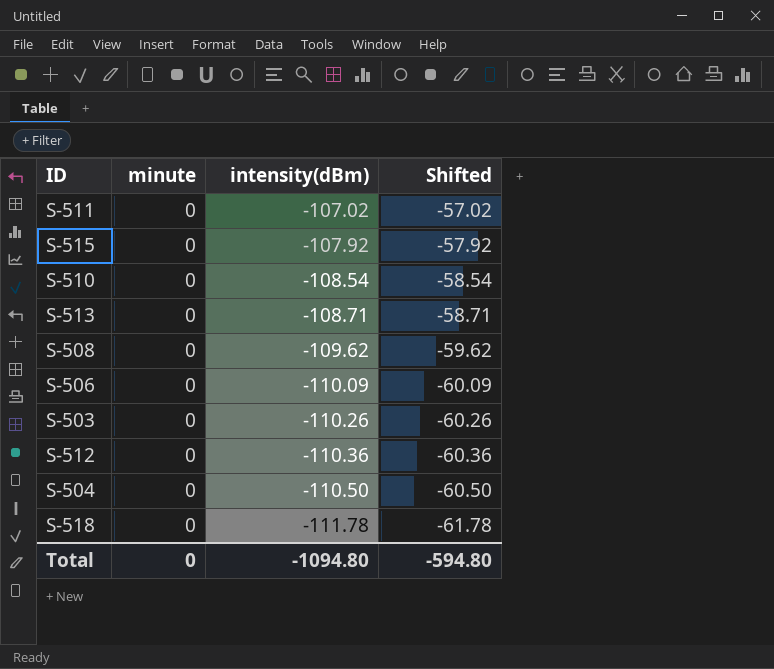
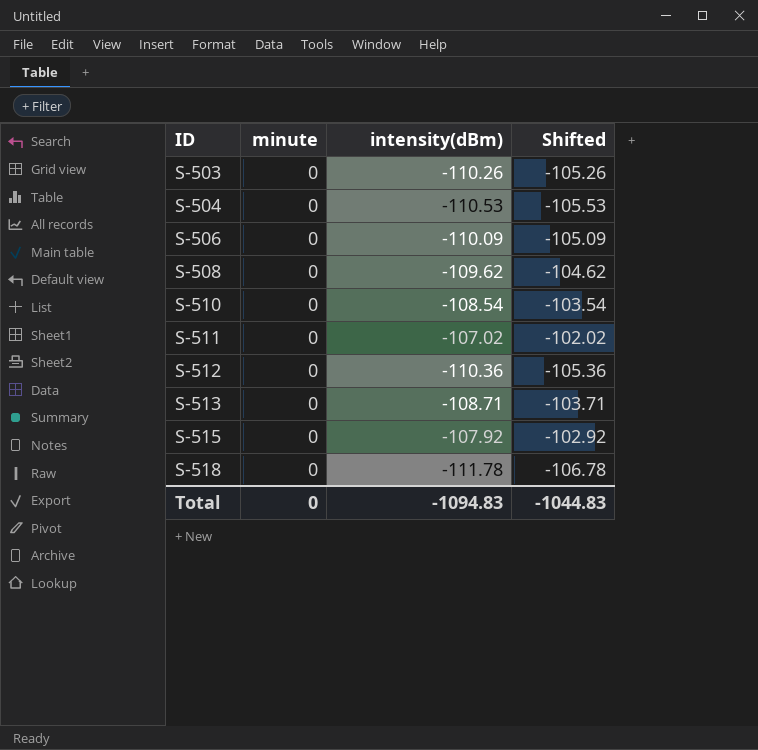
row order: intensity(dBm) descending -> ID ascending
column Shifted | formula: [intensity(dBm)] + 50 -> [intensity(dBm)] + 5
S-504 | intensity(dBm): -110.50 -> -110.53
Total | intensity(dBm): -1094.80 -> -1094.83
Total | Shifted: -594.80 -> -1044.83

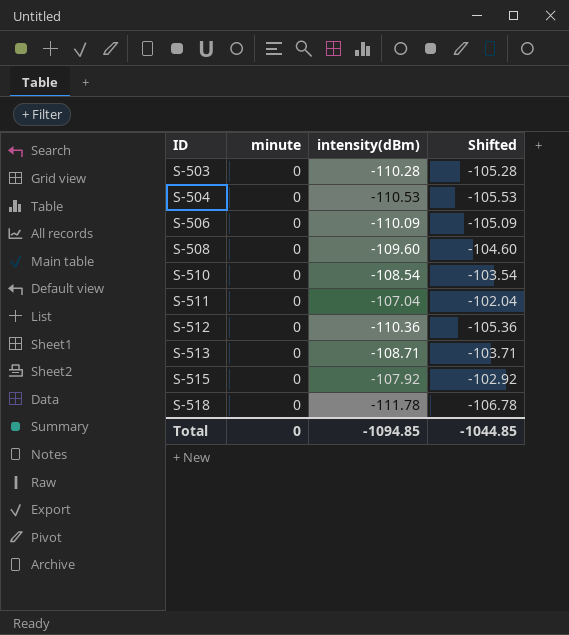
S-503 | intensity(dBm): -110.26 -> -110.28
S-503 | Shifted: -105.26 -> -105.28
S-508 | intensity(dBm): -109.62 -> -109.60
S-508 | Shifted: -104.62 -> -104.60
S-511 | intensity(dBm): -107.02 -> -107.04
S-511 | Shifted: -102.02 -> -102.04
Total | intensity(dBm): -1094.83 -> -1094.85
Total | Shifted: -1044.83 -> -1044.85

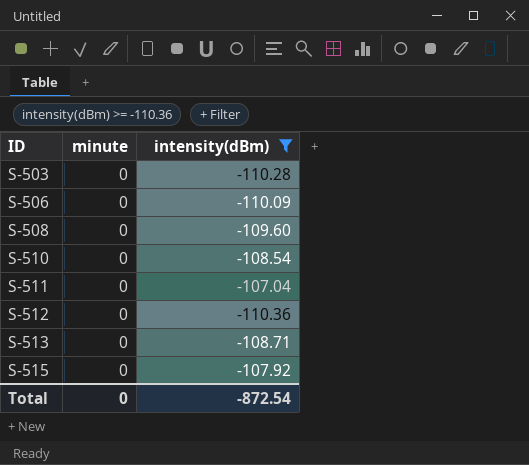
filter: none -> intensity(dBm) >= -110.36
column Shifted | formula: [intensity(dBm)] + 5 -> none
Total | intensity(dBm): -1094.85 -> -872.54

